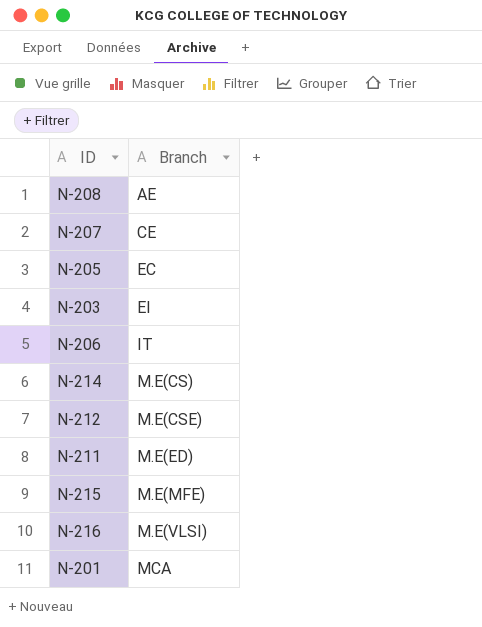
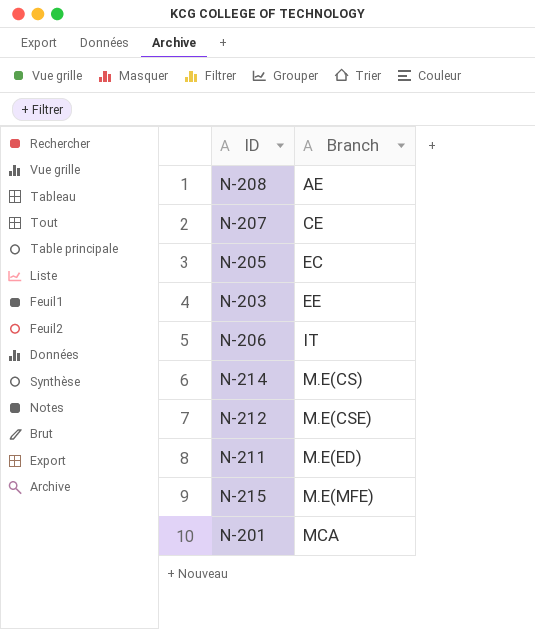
row N-216: M.E(VLSI) -> none
N-203 | Branch: EI -> EE

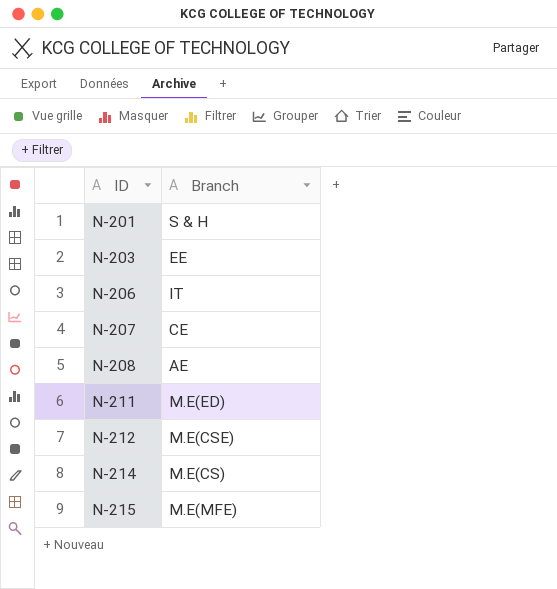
row order: Branch ascending -> ID ascending
row N-205: EC -> none
N-201 | Branch: MCA -> S & H

